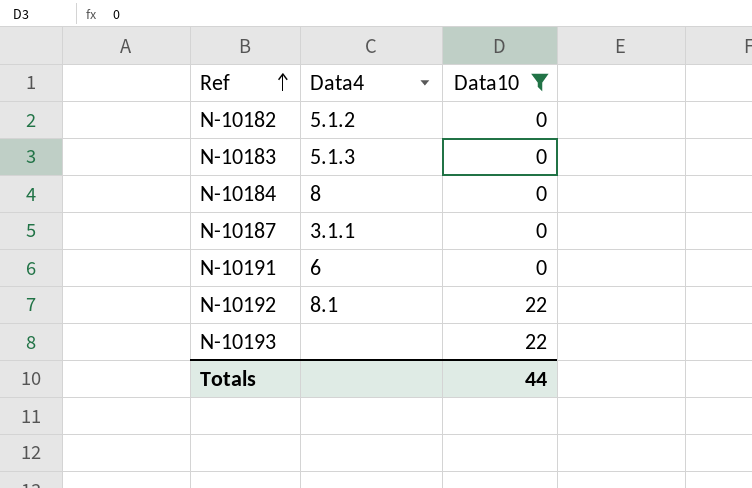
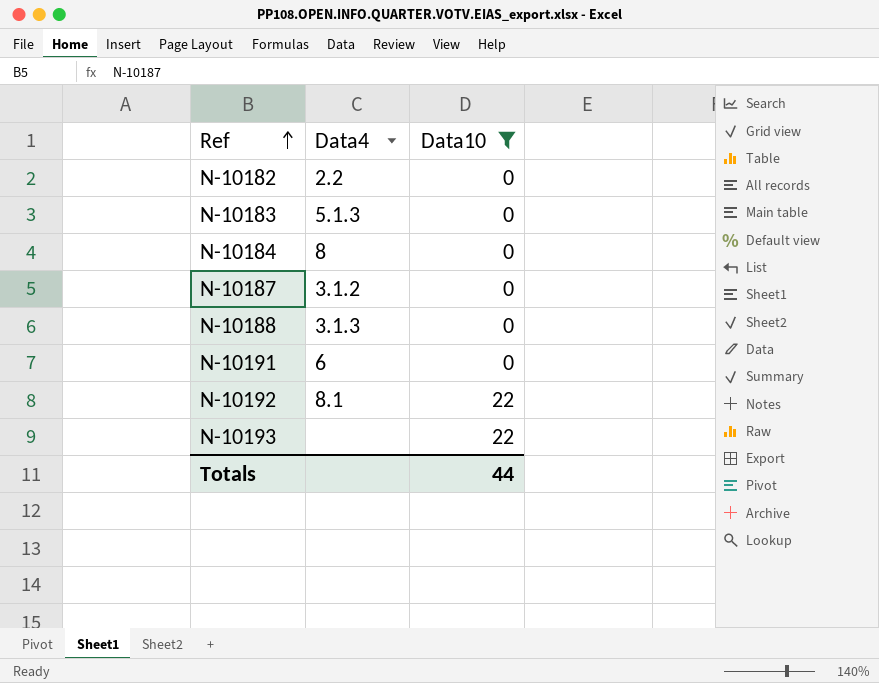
N-10182 | Data4: 5.1.2 -> 2.2
N-10187 | Data4: 3.1.1 -> 3.1.2
row N-10188: none -> 3.1.3 | 0

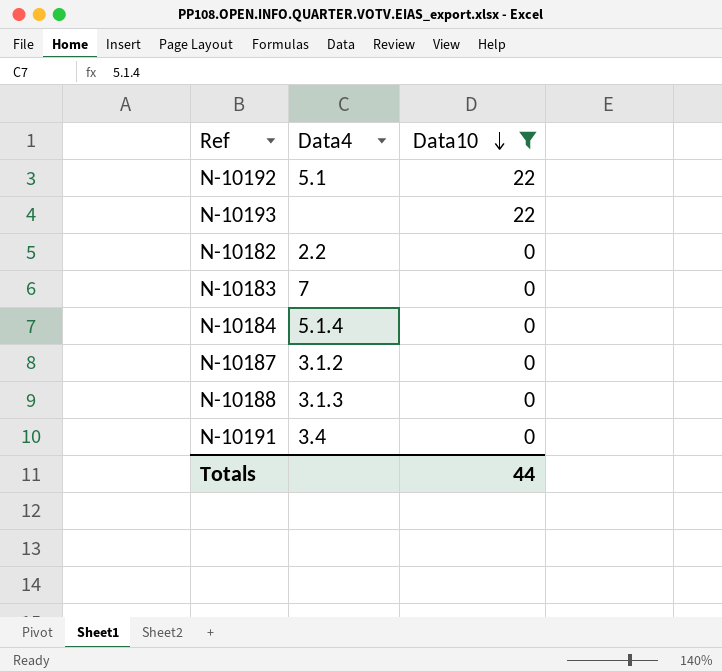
row order: Ref ascending -> Data10 descending
N-10192 | Data4: 8.1 -> 5.1
N-10183 | Data4: 5.1.3 -> 7
N-10184 | Data4: 8 -> 5.1.4
N-10191 | Data4: 6 -> 3.4

